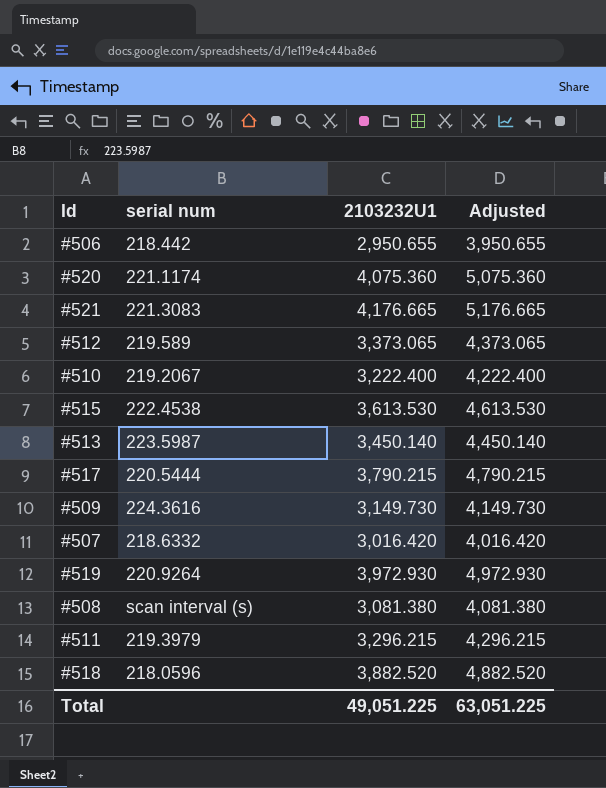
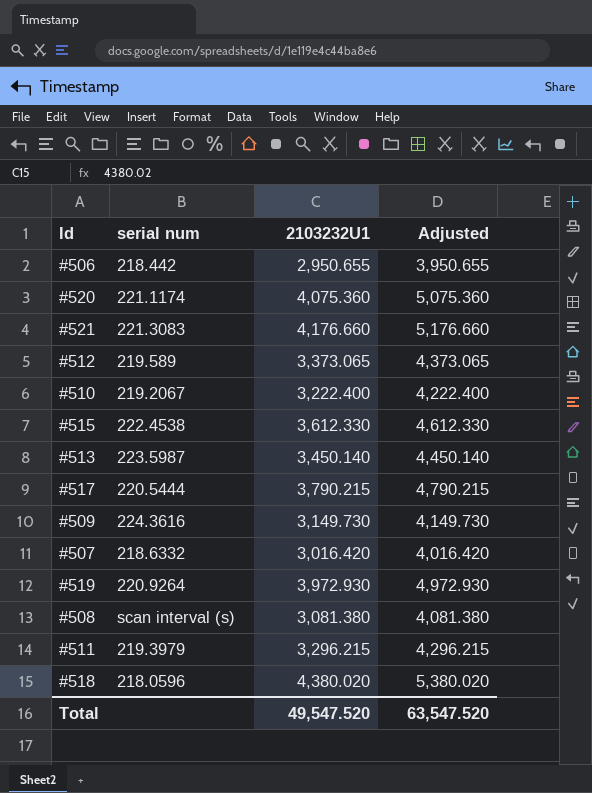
#521 | 2103232U1: 4,176.665 -> 4,176.660
#521 | Adjusted: 5,176.665 -> 5,176.660
#515 | 2103232U1: 3,613.530 -> 3,612.330
#515 | Adjusted: 4,613.530 -> 4,612.330
#518 | 2103232U1: 3,882.520 -> 4,380.020
#518 | Adjusted: 4,882.520 -> 5,380.020
Total | 2103232U1: 49,051.225 -> 49,547.520
Total | Adjusted: 63,051.225 -> 63,547.520

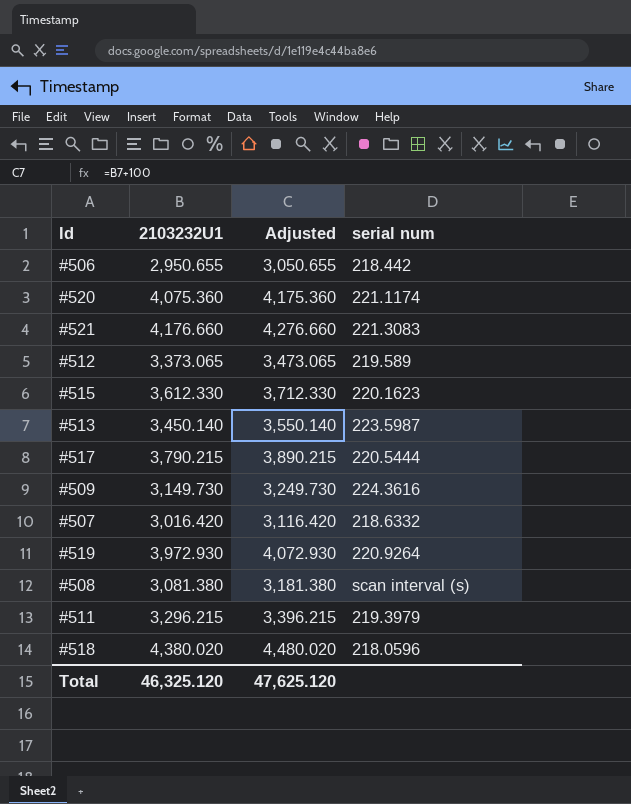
column Adjusted | formula: [2103232U1] + 1000 -> [2103232U1] + 100
column serial num | position: 2 -> 4
row #510: 219.2067 | 3,222.400 | 4,222.400 -> none
#515 | serial num: 222.4538 -> 220.1623
Total | 2103232U1: 49,547.520 -> 46,325.120
Total | Adjusted: 63,547.520 -> 47,625.120

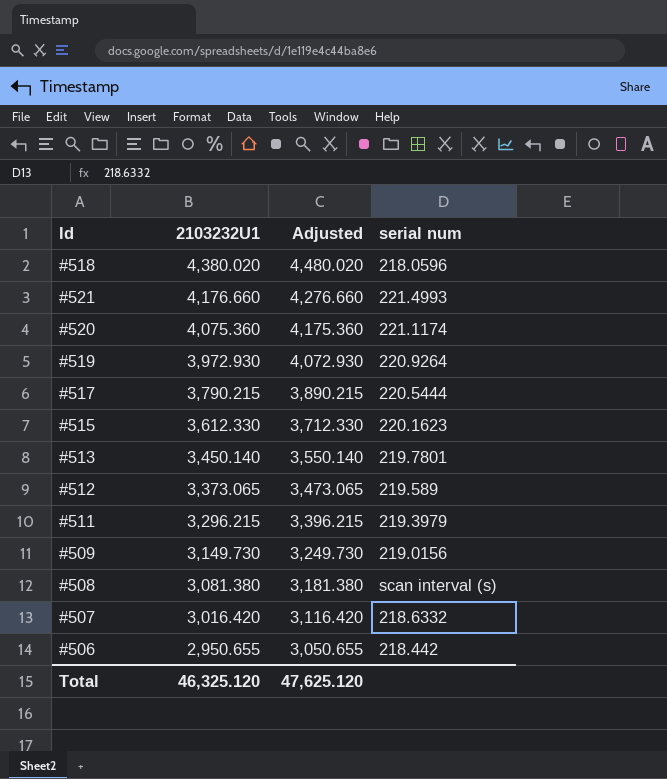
row order: none -> 2103232U1 descending
#521 | serial num: 221.3083 -> 221.4993
#513 | serial num: 223.5987 -> 219.7801
#509 | serial num: 224.3616 -> 219.0156

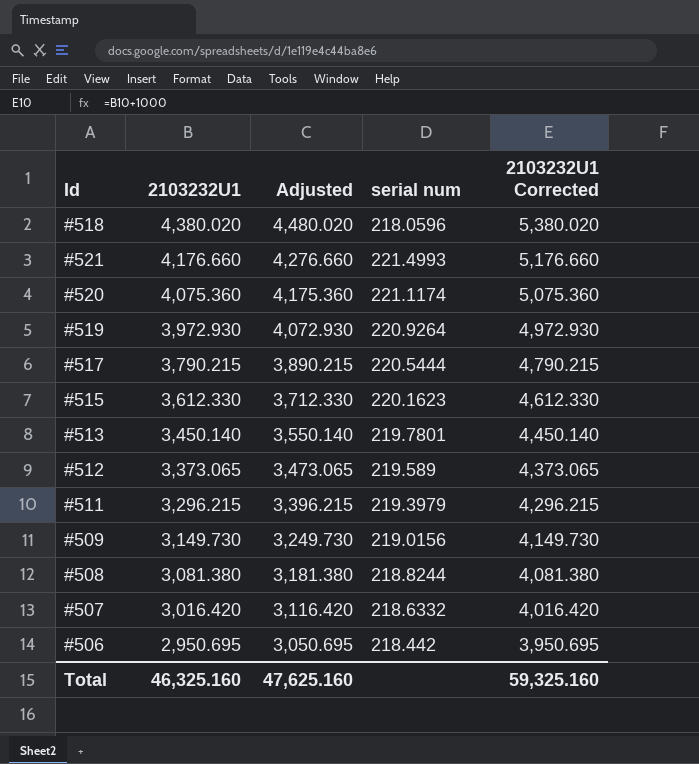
column 2103232U1 Corrected | formula: none -> [2103232U1] + 1000
#508 | serial num: scan interval (s) -> 218.8244
#506 | 2103232U1: 2,950.655 -> 2,950.695
#506 | Adjusted: 3,050.655 -> 3,050.695
Total | 2103232U1: 46,325.120 -> 46,325.160
Total | Adjusted: 47,625.120 -> 47,625.160

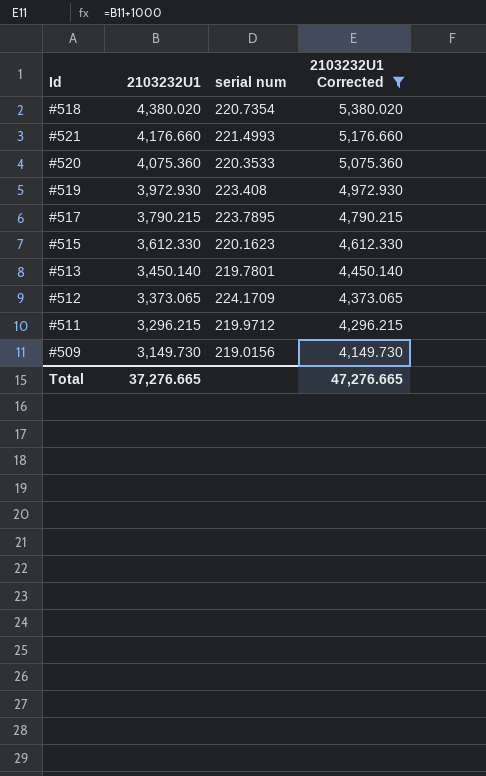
filter: none -> 2103232U1 Corrected >= 4,149.730
column Adjusted | formula: [2103232U1] + 100 -> none
#518 | serial num: 218.0596 -> 220.7354
#520 | serial num: 221.1174 -> 220.3533
#519 | serial num: 220.9264 -> 223.408
#517 | serial num: 220.5444 -> 223.7895
#512 | serial num: 219.589 -> 224.1709
#511 | serial num: 219.3979 -> 219.9712
Total | 2103232U1: 46,325.160 -> 37,276.665
Total | 2103232U1 Corrected: 59,325.160 -> 47,276.665

